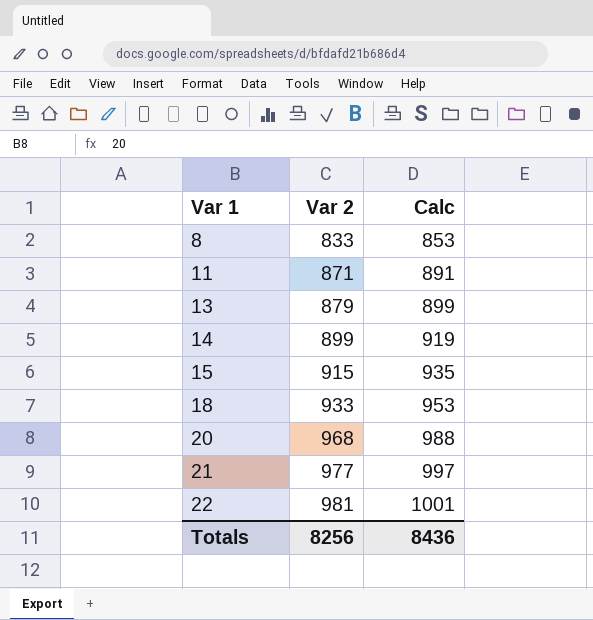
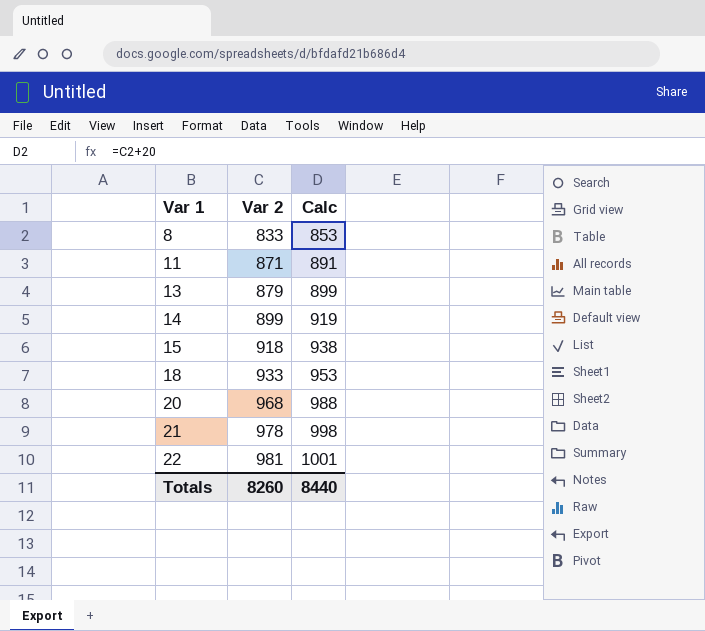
15 | Var 2: 915 -> 918
15 | Calc: 935 -> 938
21 | Var 2: 977 -> 978
21 | Calc: 997 -> 998
Totals | Var 2: 8256 -> 8260
Totals | Calc: 8436 -> 8440

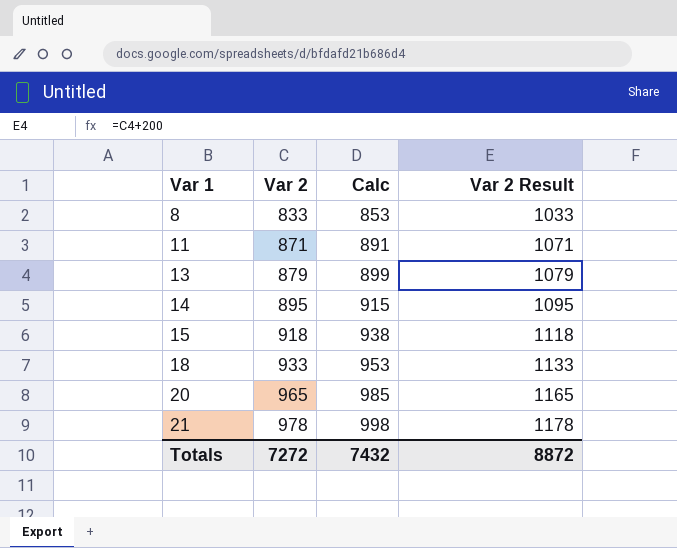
column Var 2 Result | formula: none -> [Var 2] + 200
row 22: 981 | 1001 -> none
14 | Var 2: 899 -> 895
14 | Calc: 919 -> 915
20 | Var 2: 968 -> 965
20 | Calc: 988 -> 985
Totals | Var 2: 8260 -> 7272
Totals | Calc: 8440 -> 7432

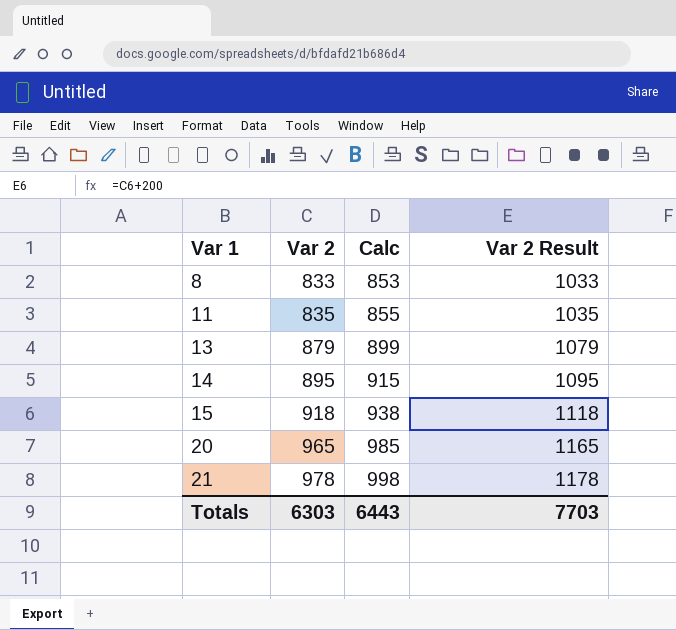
row 18: 933 | 953 | 1133 -> none
11 | Var 2: 871 -> 835
11 | Calc: 891 -> 855
11 | Var 2 Result: 1071 -> 1035
Totals | Var 2: 7272 -> 6303
Totals | Calc: 7432 -> 6443
Totals | Var 2 Result: 8872 -> 7703

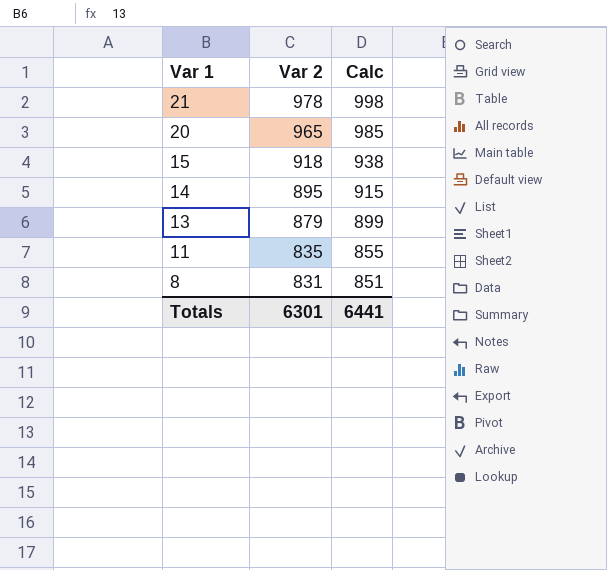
row order: Var 1 ascending -> Var 1 descending
column Var 2 Result | formula: [Var 2] + 200 -> none
8 | Var 2: 833 -> 831
8 | Calc: 853 -> 851
Totals | Var 2: 6303 -> 6301
Totals | Calc: 6443 -> 6441

